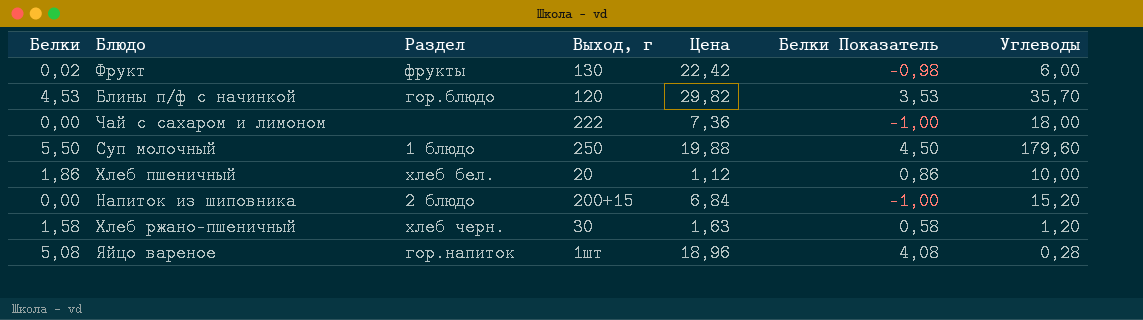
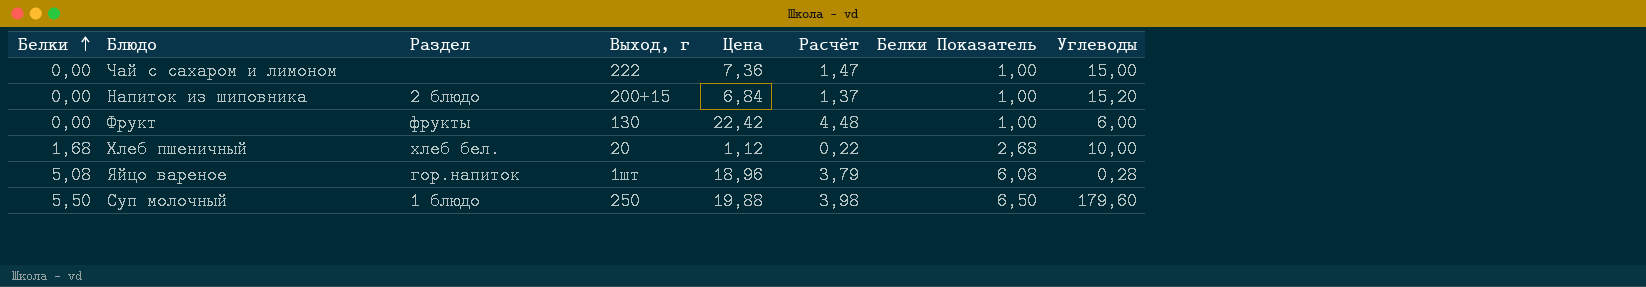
row order: none -> Белки ascending
column Расчёт | formula: none -> [Цена] * 0,2
column Белки Показатель | formula: [Белки] - 1 -> [Белки] + 1
row Блины п/ф с начинкой: 4,53 | гор.блюдо | 120 | 29,82 | 3,53 | 35,70 -> none
row Хлеб ржано-пшеничный: 1,58 | хлеб черн. | 30 | 1,63 | 0,58 | 1,20 -> none
Чай с сахаром и лимоном | Углеводы: 18,00 -> 15,00
Фрукт | Белки: 0,02 -> 0,00
Хлеб пшеничный | Белки: 1,86 -> 1,68

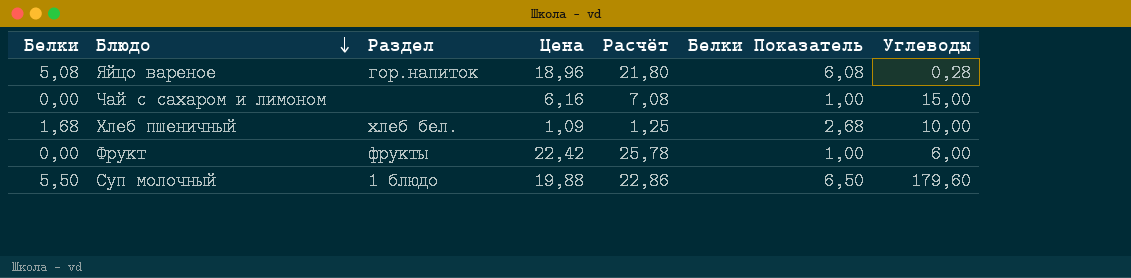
row order: Белки ascending -> Блюдо descending
column Выход, г | position: 4 -> none
column Расчёт | formula: [Цена] * 0,2 -> [Цена] * 1,15
row Напиток из шиповника: 0,00 | 2 блюдо | 200+15 | 6,84 | 1,37 | 1,00 | 15,20 -> none
Чай с сахаром и лимоном | Цена: 7,36 -> 6,16
Хлеб пшеничный | Цена: 1,12 -> 1,09

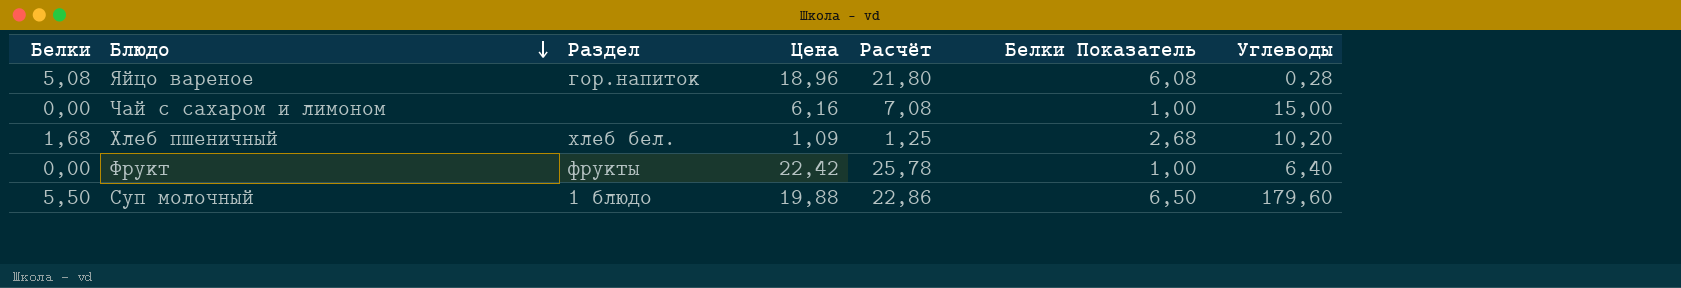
Хлеб пшеничный | Углеводы: 10,00 -> 10,20
Фрукт | Углеводы: 6,00 -> 6,40

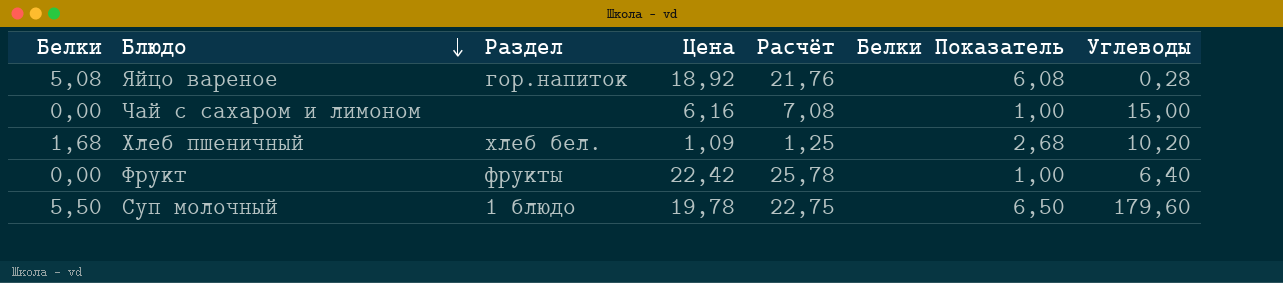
Яйцо вареное | Цена: 18,96 -> 18,92
Яйцо вареное | Расчёт: 21,80 -> 21,76
Суп молочный | Цена: 19,88 -> 19,78
Суп молочный | Расчёт: 22,86 -> 22,75

